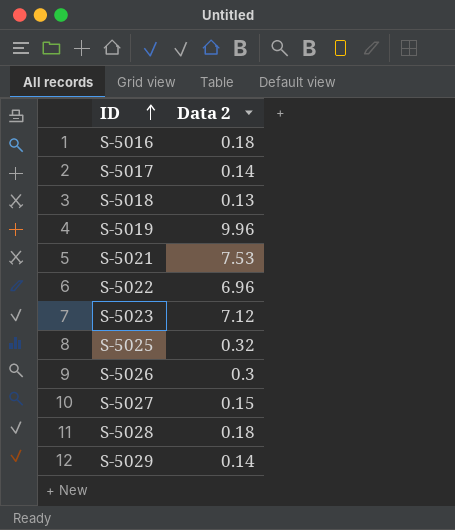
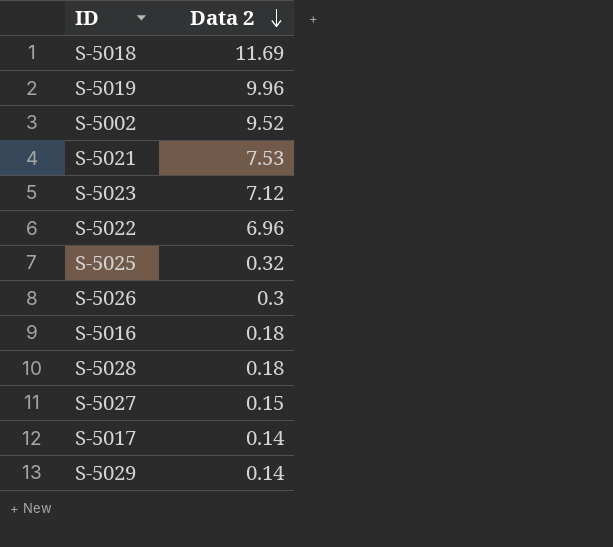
row order: ID ascending -> Data 2 descending
S-5018 | Data 2: 0.13 -> 11.69
row S-5002: none -> 9.52

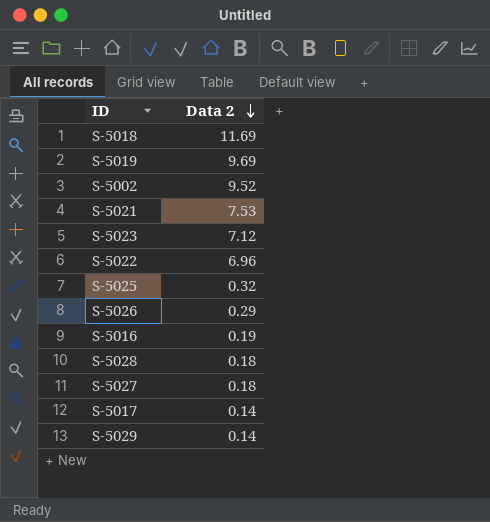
S-5019 | Data 2: 9.96 -> 9.69
S-5026 | Data 2: 0.3 -> 0.29
S-5016 | Data 2: 0.18 -> 0.19
S-5027 | Data 2: 0.15 -> 0.18

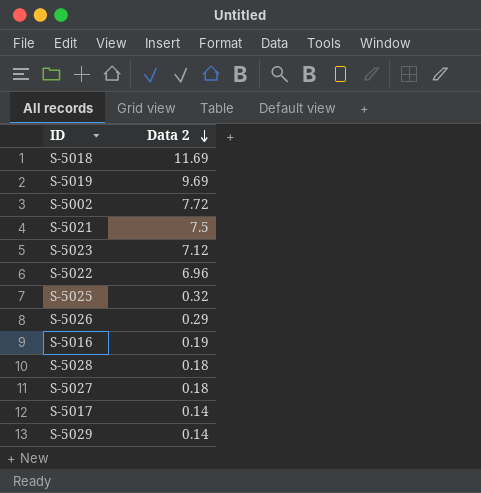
S-5002 | Data 2: 9.52 -> 7.72
S-5021 | Data 2: 7.53 -> 7.5

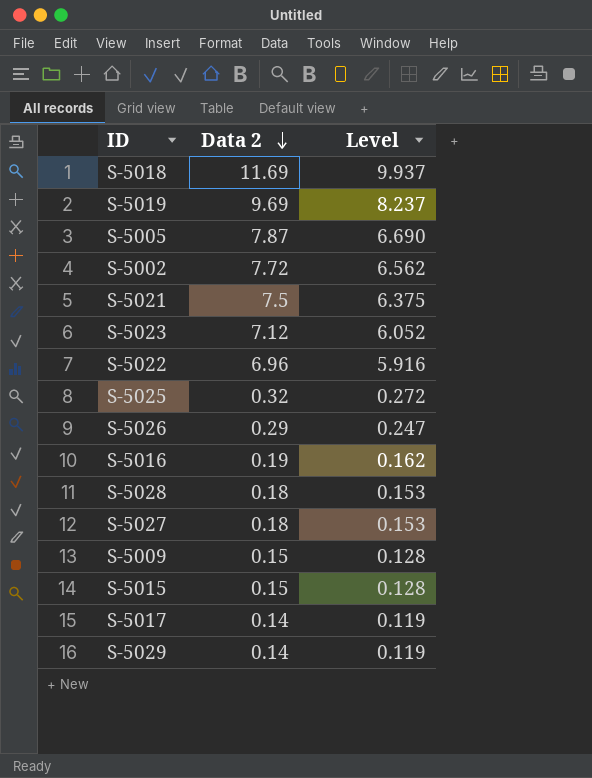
column Level | formula: none -> [Data 2] * 0.85
row S-5005: none -> 7.87 | 6.690
row S-5009: none -> 0.15 | 0.128
row S-5015: none -> 0.15 | 0.128

